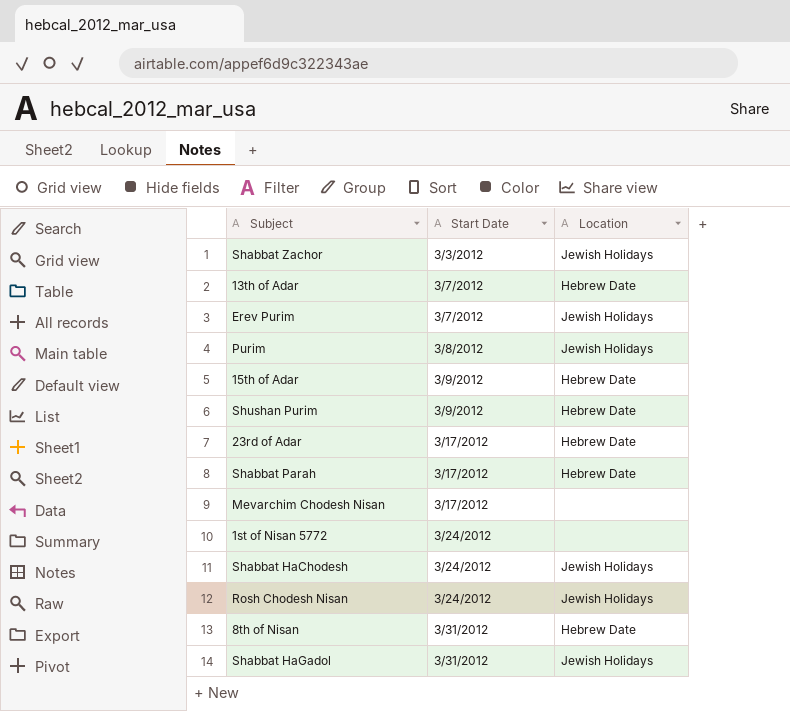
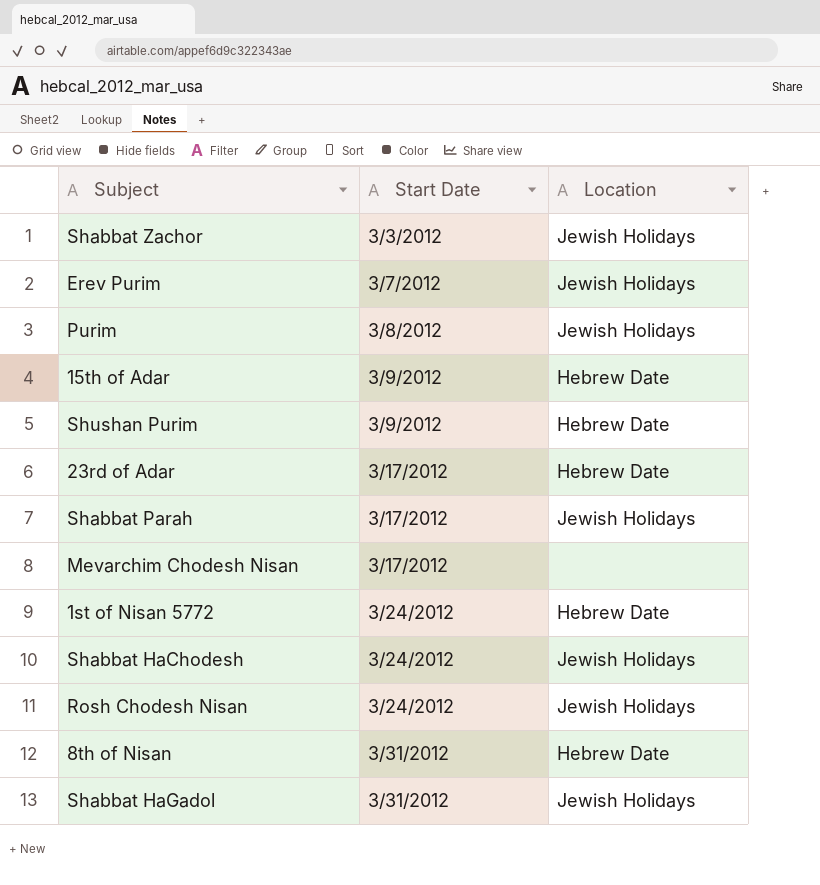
row 13th of Adar: 3/7/2012 | Hebrew Date -> none
Shabbat Parah | Location: Hebrew Date -> Jewish Holidays
1st of Nisan 5772 | Location: none -> Hebrew Date

